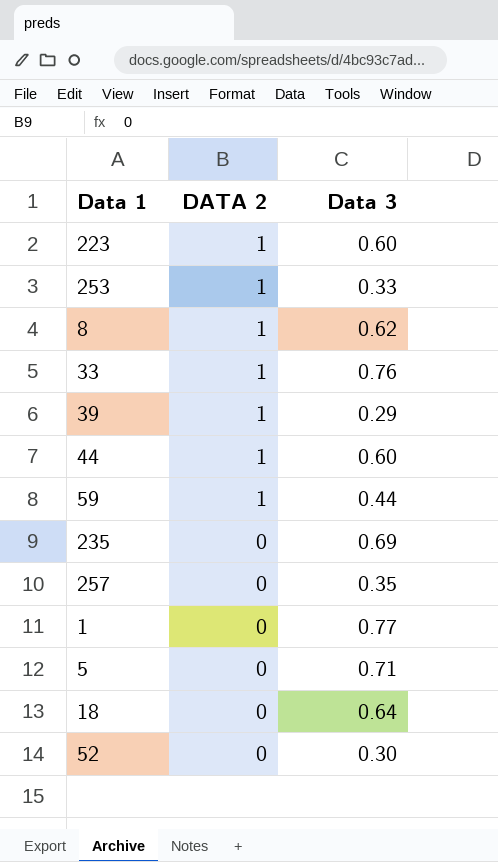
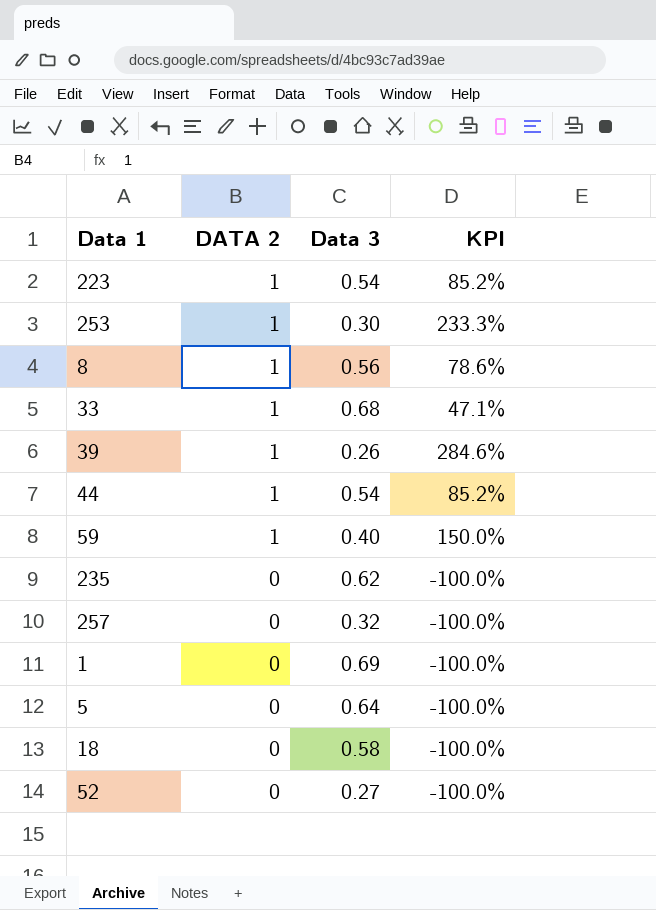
column KPI | formula: none -> ([DATA 2] - [Data 3]) / [Data 3]
223 | Data 3: 0.60 -> 0.54
253 | Data 3: 0.33 -> 0.30
8 | Data 3: 0.62 -> 0.56
33 | Data 3: 0.76 -> 0.68
39 | Data 3: 0.29 -> 0.26
44 | Data 3: 0.60 -> 0.54
59 | Data 3: 0.44 -> 0.40
235 | Data 3: 0.69 -> 0.62
257 | Data 3: 0.35 -> 0.32
1 | Data 3: 0.77 -> 0.69
5 | Data 3: 0.71 -> 0.64
18 | Data 3: 0.64 -> 0.58
52 | Data 3: 0.30 -> 0.27

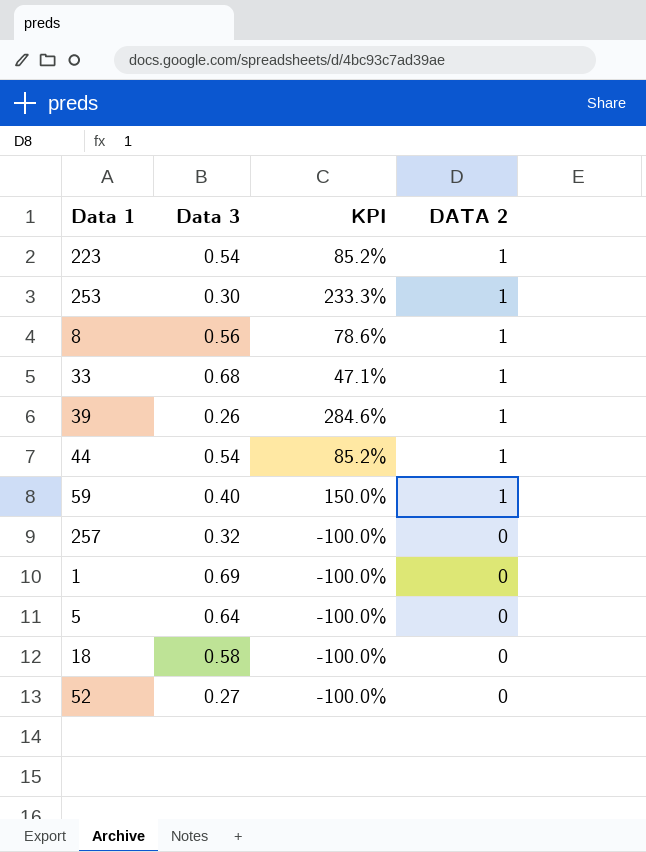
column DATA 2 | position: 2 -> 4
row 235: 0 | 0.62 | -100.0% -> none

